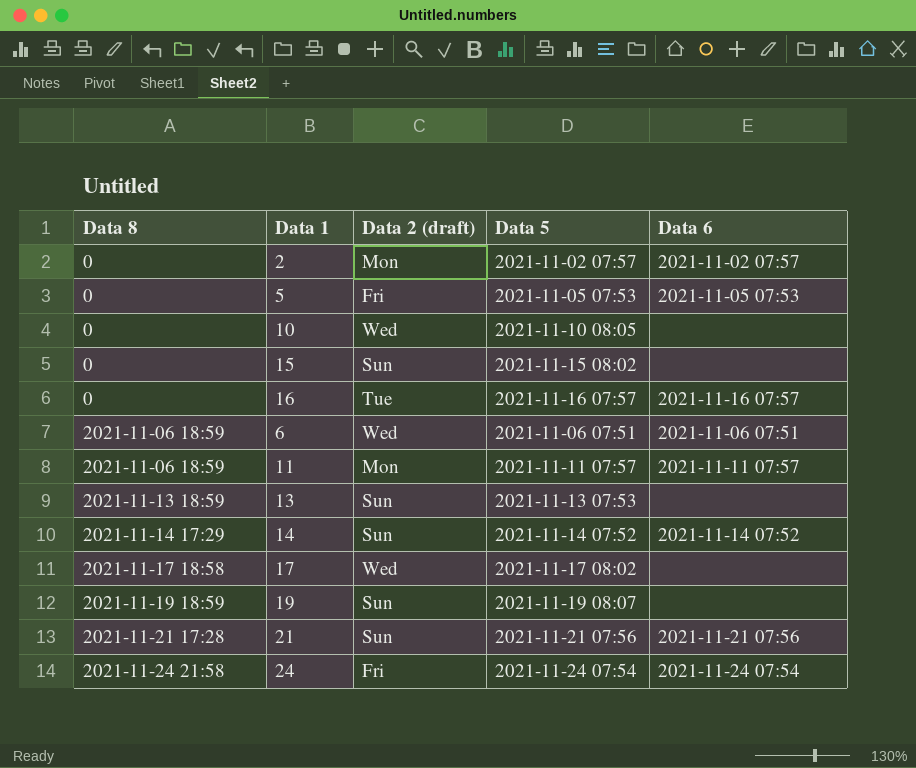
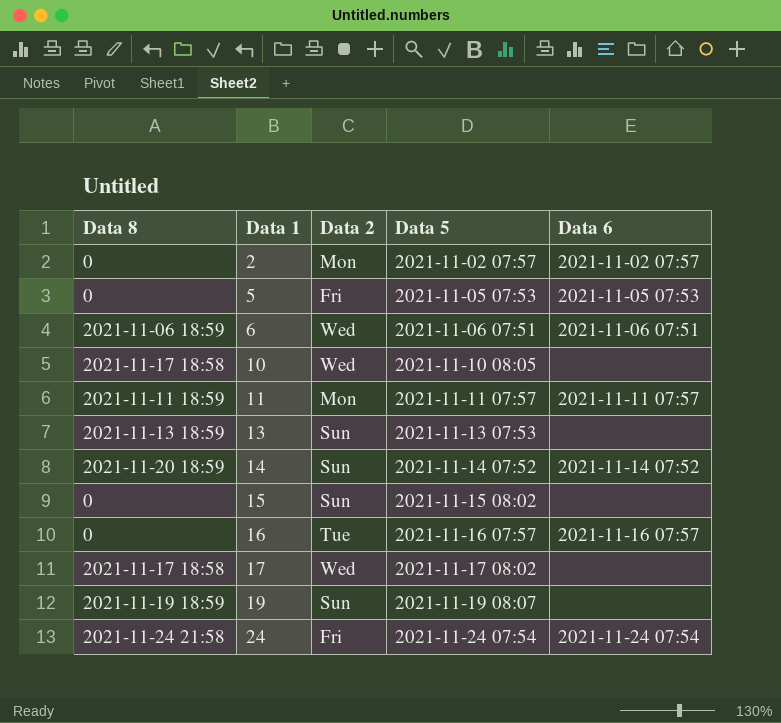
row order: Data 8 ascending -> Data 1 ascending
column name: Data 2 (draft) -> Data 2
row 21: 2021-11-21 17:28 | Sun | 2021-11-21 07:56 | 2021-11-21 07:56 -> none
10 | Data 8: 0 -> 2021-11-17 18:58
11 | Data 8: 2021-11-06 18:59 -> 2021-11-11 18:59
14 | Data 8: 2021-11-14 17:29 -> 2021-11-20 18:59

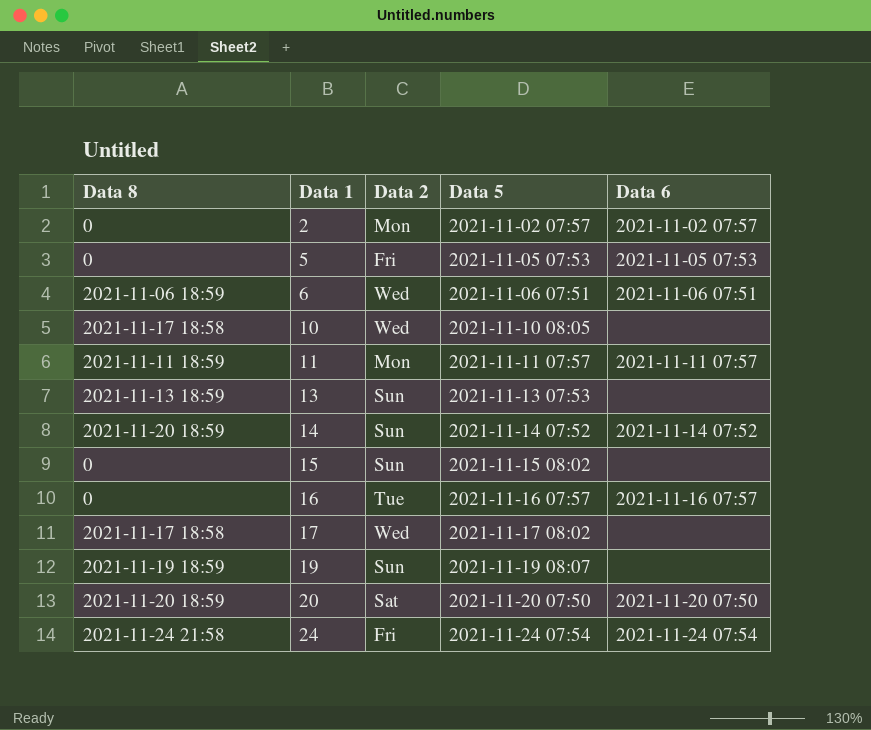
row 20: none -> 2021-11-20 18:59 | Sat | 2021-11-20 07:50 | 2021-11-20 07:50

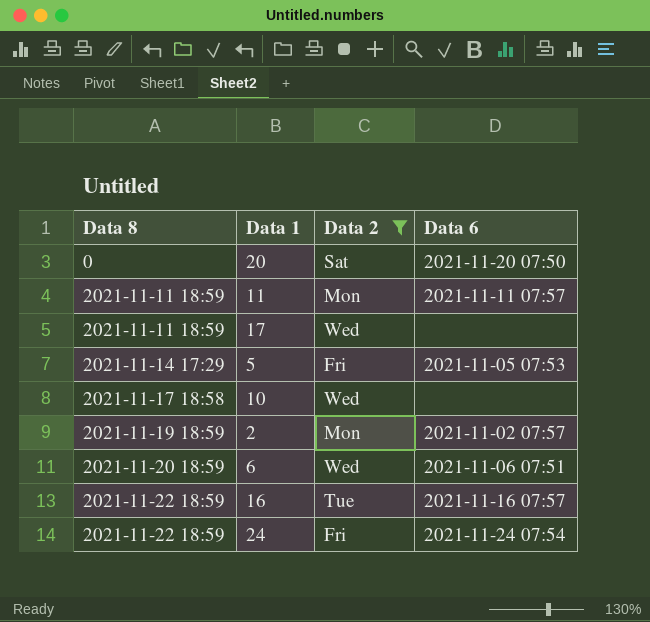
filter: none -> Data 2 != Sun
row order: Data 1 ascending -> Data 8 ascending
column Data 5 | position: 4 -> none
20 | Data 8: 2021-11-20 18:59 -> 0
17 | Data 8: 2021-11-17 18:58 -> 2021-11-11 18:59
5 | Data 8: 0 -> 2021-11-14 17:29
2 | Data 8: 0 -> 2021-11-19 18:59
6 | Data 8: 2021-11-06 18:59 -> 2021-11-20 18:59
16 | Data 8: 0 -> 2021-11-22 18:59
24 | Data 8: 2021-11-24 21:58 -> 2021-11-22 18:59

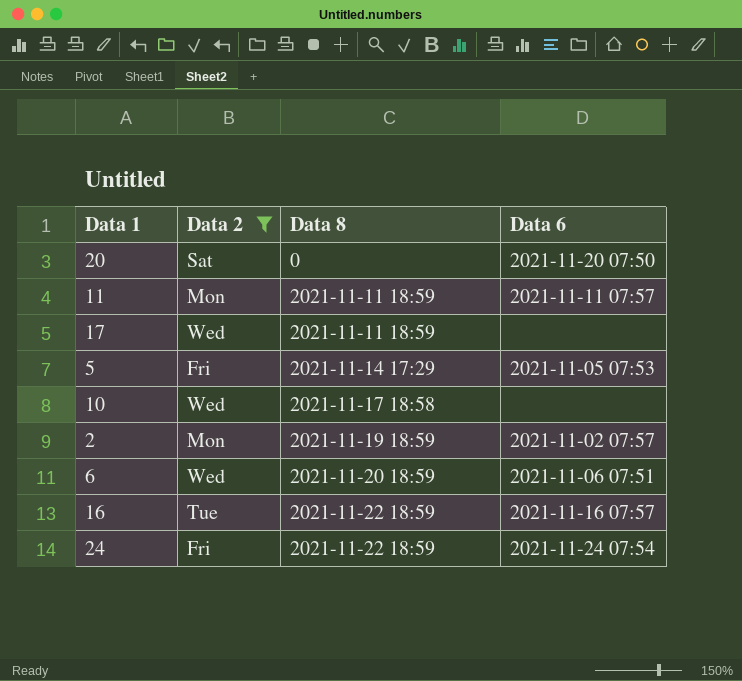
column Data 8 | position: 1 -> 3

